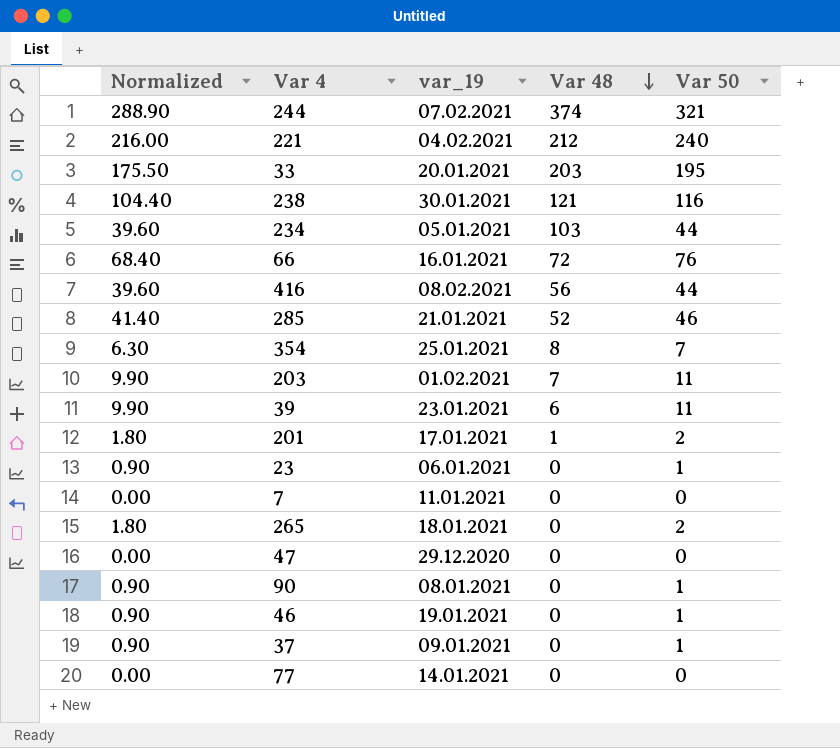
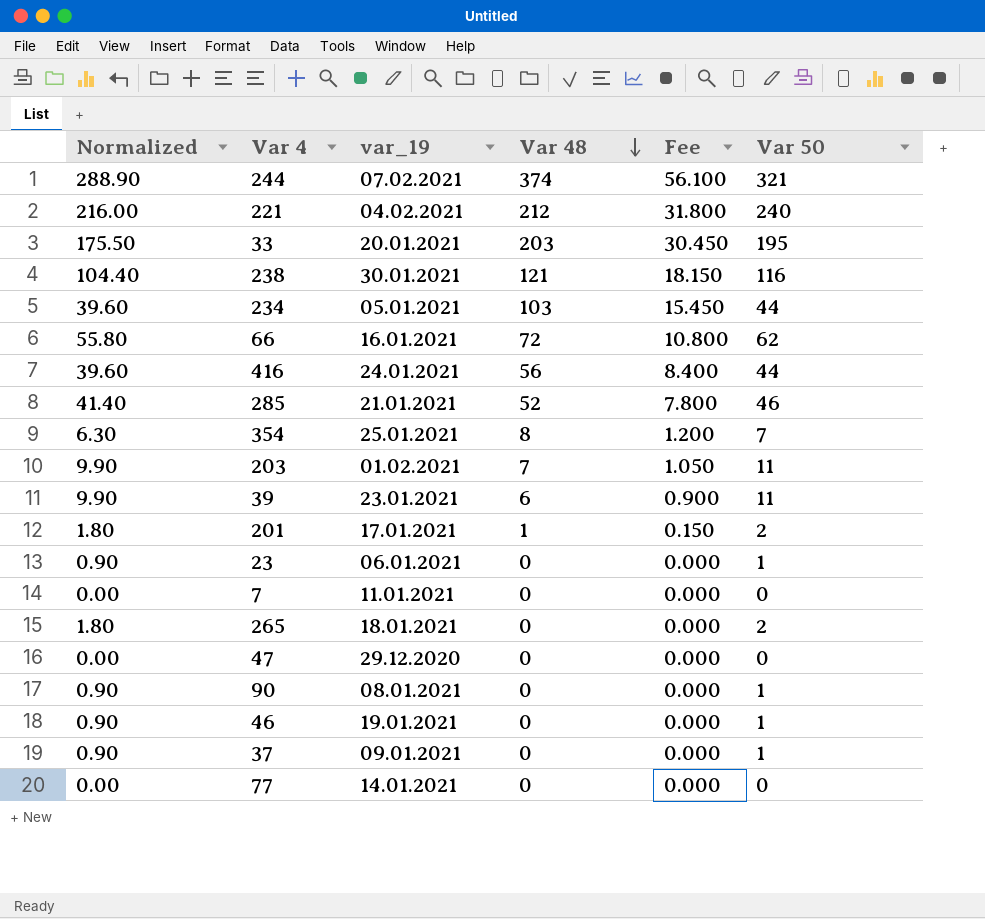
column Fee | formula: none -> [Var 48] * 0.15
66 | Normalized: 68.40 -> 55.80
66 | Var 50: 76 -> 62
416 | var_19: 08.02.2021 -> 24.01.2021

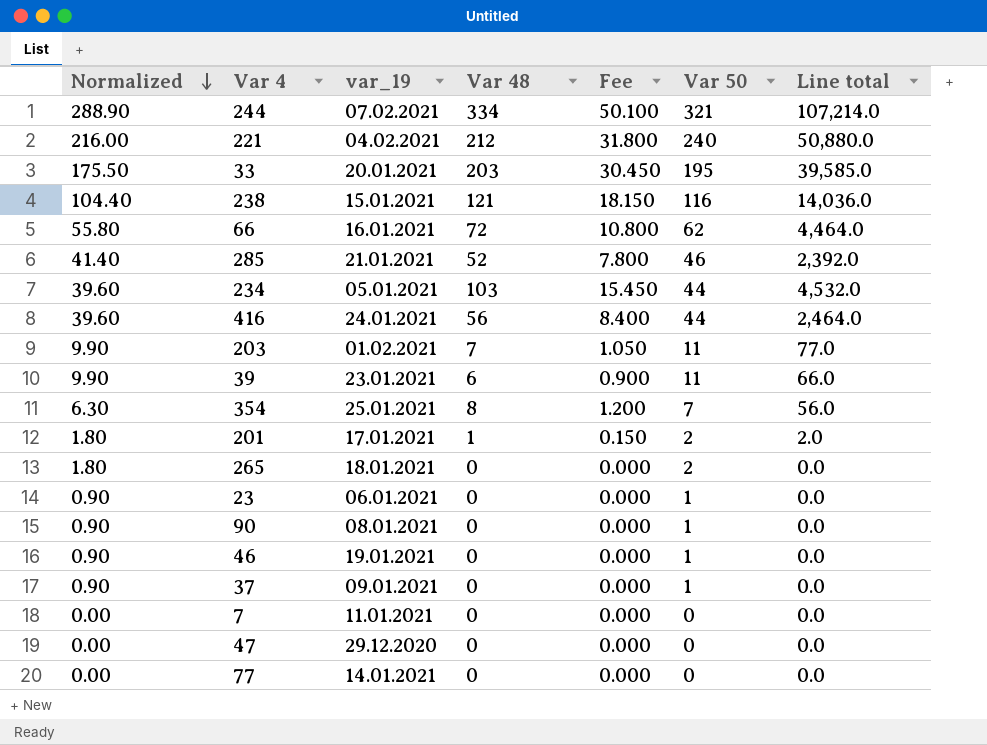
row order: Var 48 descending -> Normalized descending
column Line total | formula: none -> [Var 48] * [Var 50]
244 | Var 48: 374 -> 334
244 | Fee: 56.100 -> 50.100
238 | var_19: 30.01.2021 -> 15.01.2021

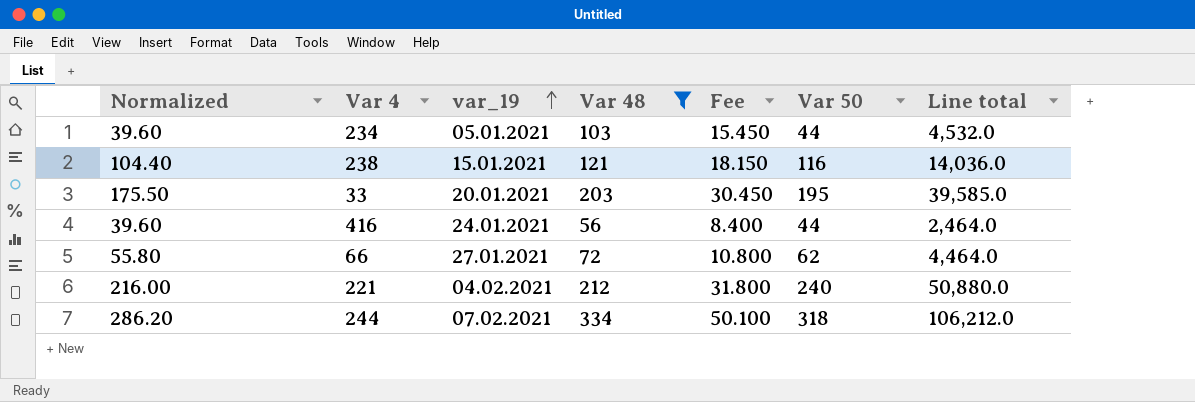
filter: none -> Var 48 >= 56
row order: Normalized descending -> var_19 ascending
66 | var_19: 16.01.2021 -> 27.01.2021
244 | Normalized: 288.90 -> 286.20
244 | Var 50: 321 -> 318
244 | Line total: 107,214.0 -> 106,212.0

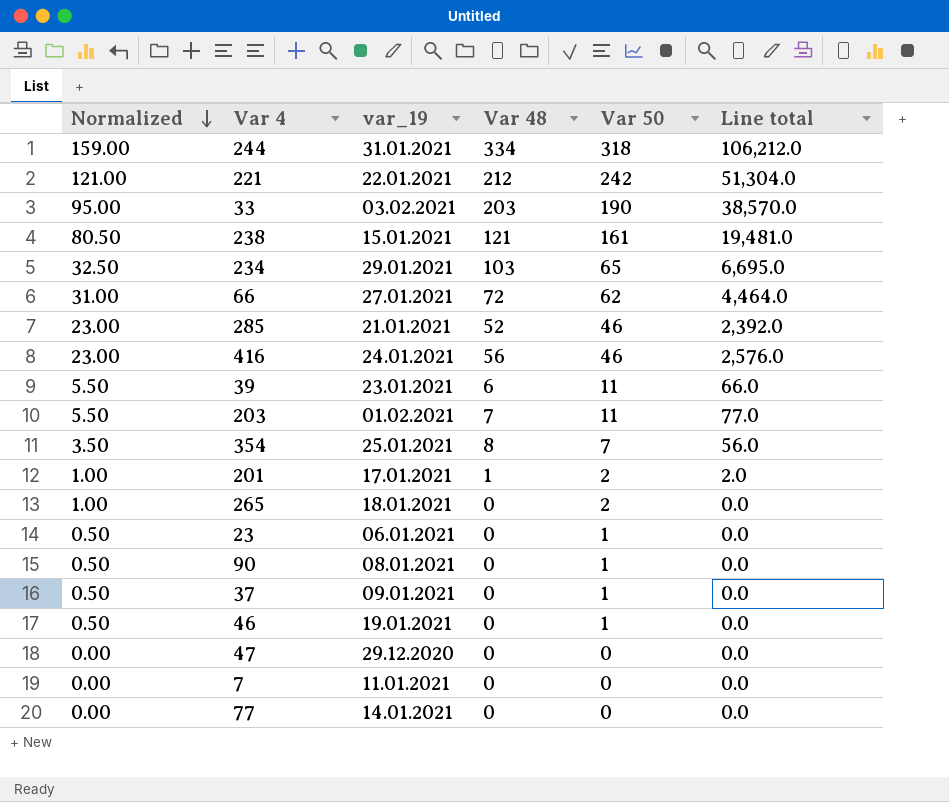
filter: Var 48 >= 56 -> none
row order: var_19 ascending -> Normalized descending
column Fee | formula: [Var 48] * 0.15 -> none
column Normalized | formula: [Var 50] * 0.9 -> [Var 50] * 0.5
244 | var_19: 07.02.2021 -> 31.01.2021
221 | var_19: 04.02.2021 -> 22.01.2021
221 | Var 50: 240 -> 242
221 | Line total: 50,880.0 -> 51,304.0
33 | var_19: 20.01.2021 -> 03.02.2021
33 | Var 50: 195 -> 190
33 | Line total: 39,585.0 -> 38,570.0
238 | Var 50: 116 -> 161
238 | Line total: 14,036.0 -> 19,481.0
234 | var_19: 05.01.2021 -> 29.01.2021
234 | Var 50: 44 -> 65
234 | Line total: 4,532.0 -> 6,695.0
416 | Var 50: 44 -> 46
416 | Line total: 2,464.0 -> 2,576.0

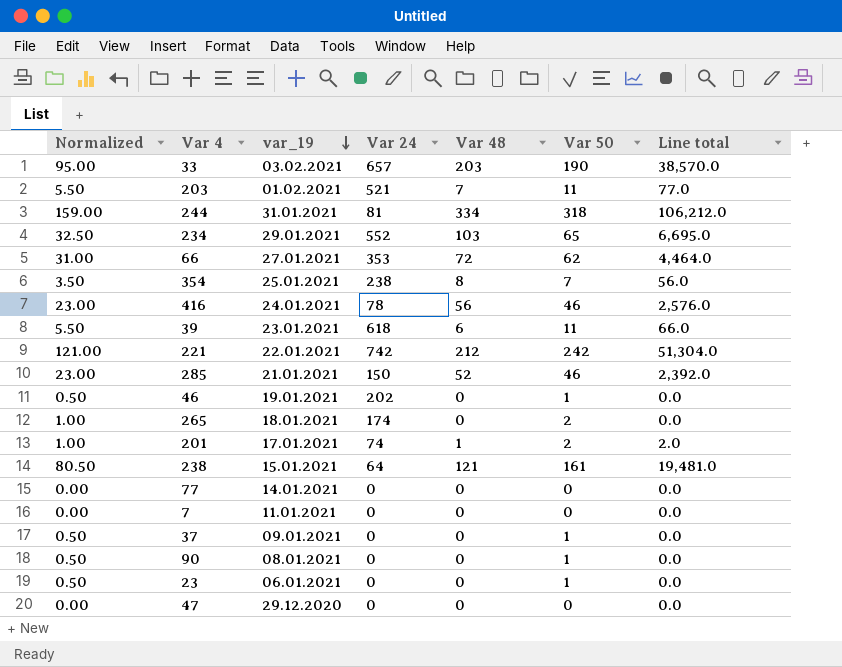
row order: Normalized descending -> var_19 descending
column Var 24 | position: none -> 4

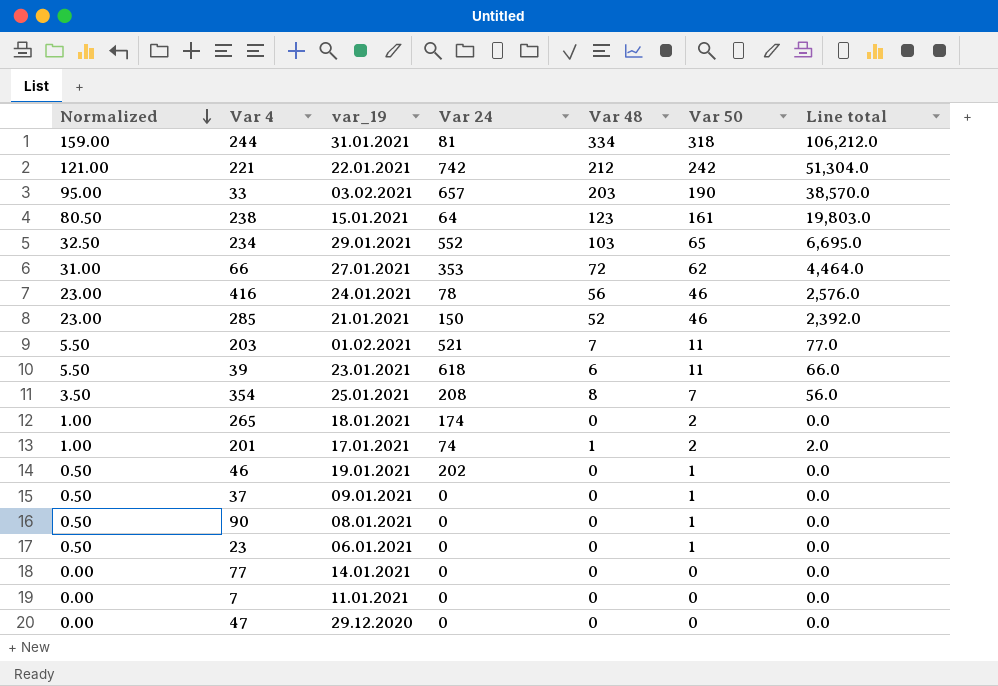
row order: var_19 descending -> Normalized descending
238 | Var 48: 121 -> 123
238 | Line total: 19,481.0 -> 19,803.0
354 | Var 24: 238 -> 208

